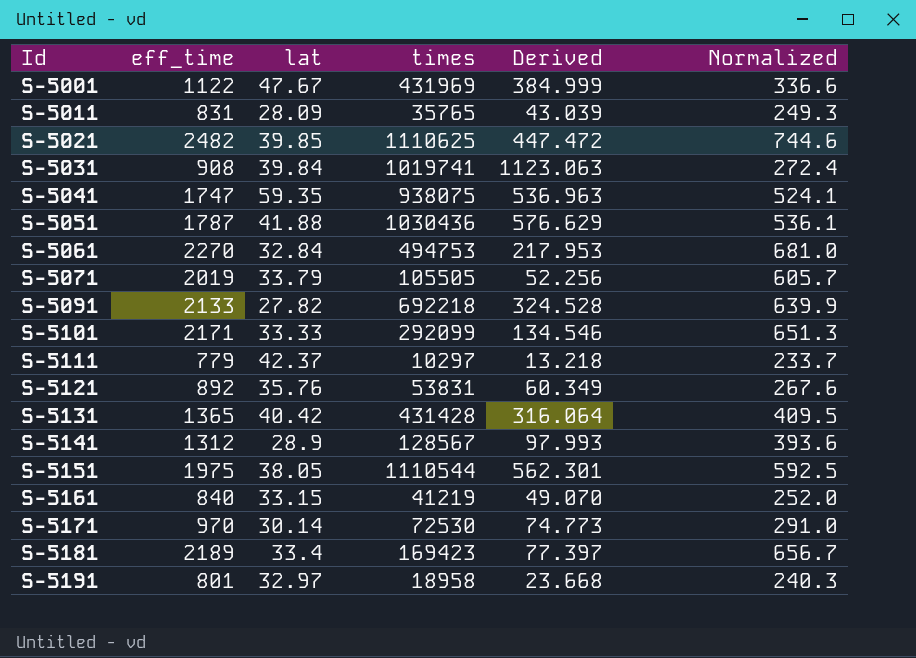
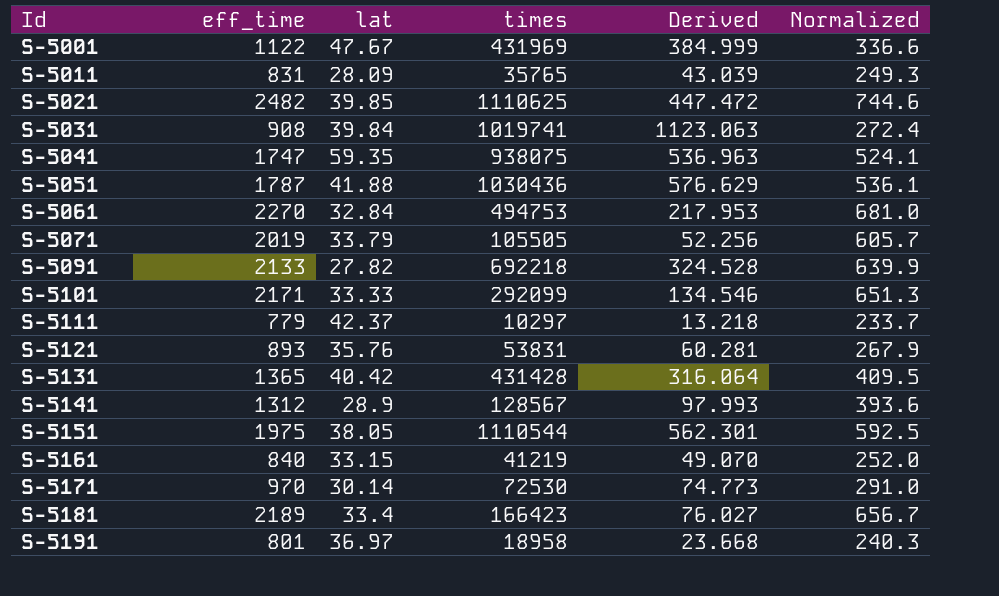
S-5121 | eff_time: 892 -> 893
S-5121 | Derived: 60.349 -> 60.281
S-5121 | Normalized: 267.6 -> 267.9
S-5181 | times: 169423 -> 166423
S-5181 | Derived: 77.397 -> 76.027
S-5191 | lat: 32.97 -> 36.97

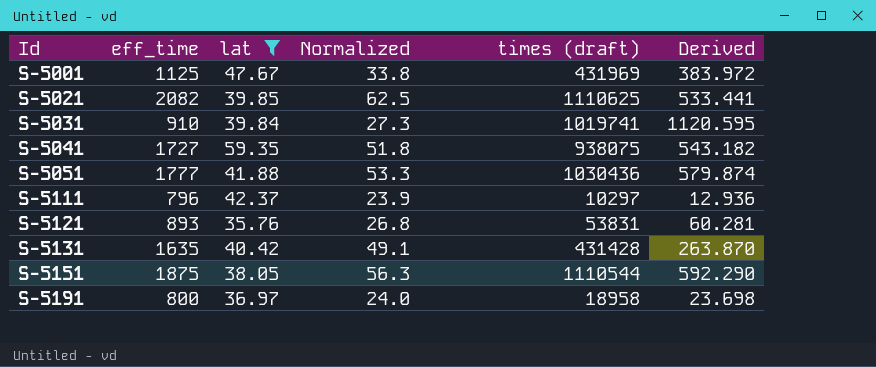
filter: none -> lat >= 35.76
column Normalized | formula: [eff_time] * 0.3 -> [eff_time] * 0.03
column Normalized | position: 6 -> 4
column name: times -> times (draft)
S-5001 | eff_time: 1122 -> 1125
S-5001 | Derived: 384.999 -> 383.972
S-5021 | eff_time: 2482 -> 2082
S-5021 | Derived: 447.472 -> 533.441
S-5031 | eff_time: 908 -> 910
S-5031 | Derived: 1123.063 -> 1120.595
S-5041 | eff_time: 1747 -> 1727
S-5041 | Derived: 536.963 -> 543.182
S-5051 | eff_time: 1787 -> 1777
S-5051 | Derived: 576.629 -> 579.874
S-5111 | eff_time: 779 -> 796
S-5111 | Derived: 13.218 -> 12.936
S-5131 | eff_time: 1365 -> 1635
S-5131 | Derived: 316.064 -> 263.870
S-5151 | eff_time: 1975 -> 1875
S-5151 | Derived: 562.301 -> 592.290
S-5191 | eff_time: 801 -> 800
S-5191 | Derived: 23.668 -> 23.698

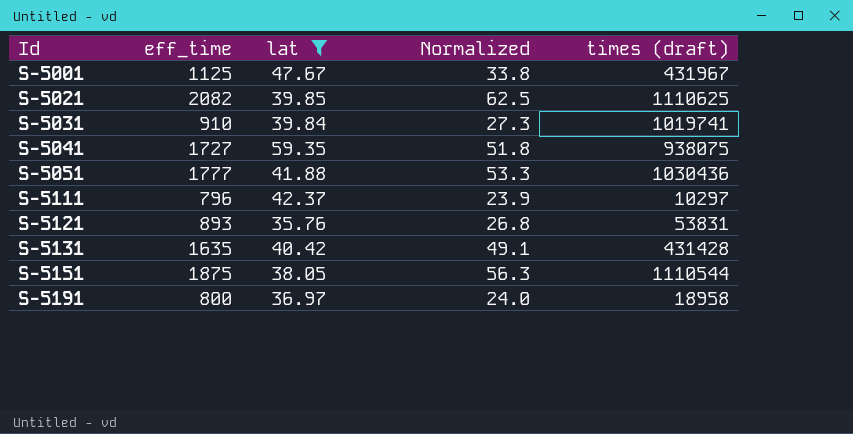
column Derived | formula: [times (draft)] / [eff_time] -> none
S-5001 | times (draft): 431969 -> 431967

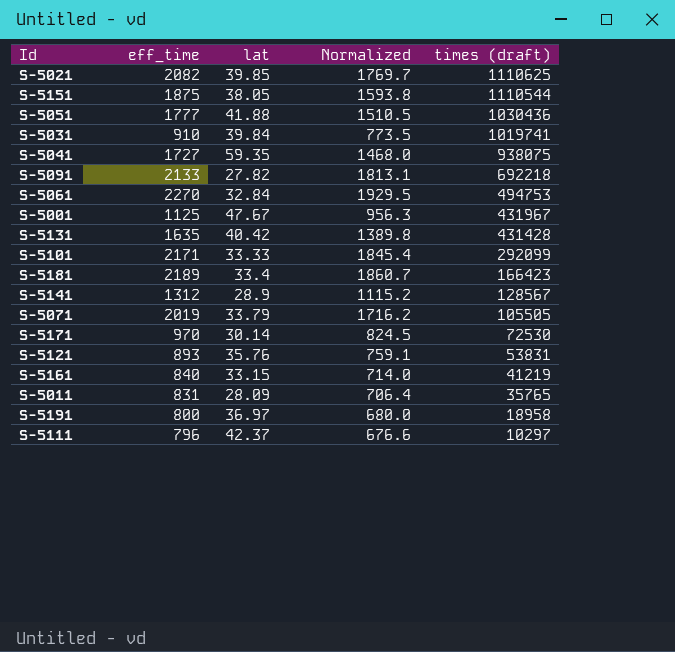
filter: lat >= 35.76 -> none
row order: Id ascending -> times (draft) descending
column Normalized | formula: [eff_time] * 0.03 -> [eff_time] * 0.85

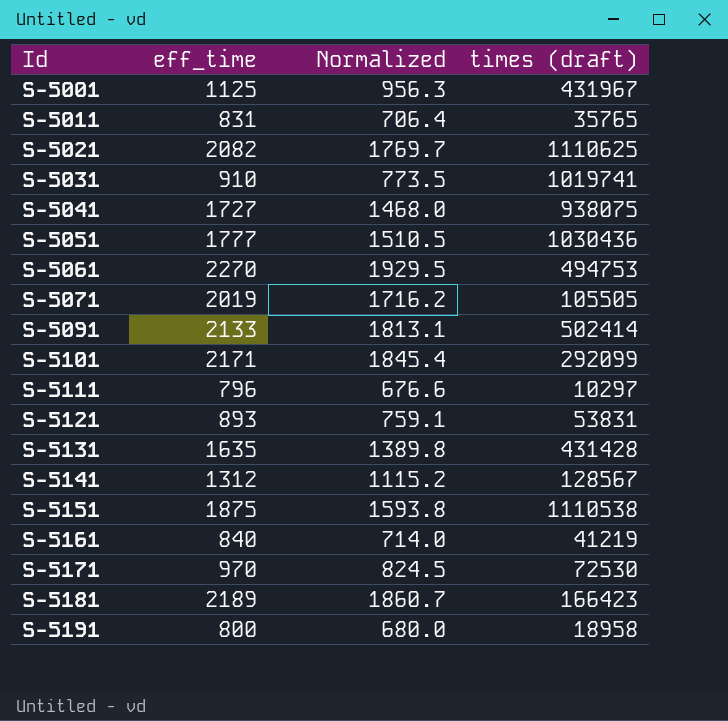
row order: times (draft) descending -> Id ascending
column lat | position: 3 -> none
S-5091 | times (draft): 692218 -> 502414
S-5151 | times (draft): 1110544 -> 1110538

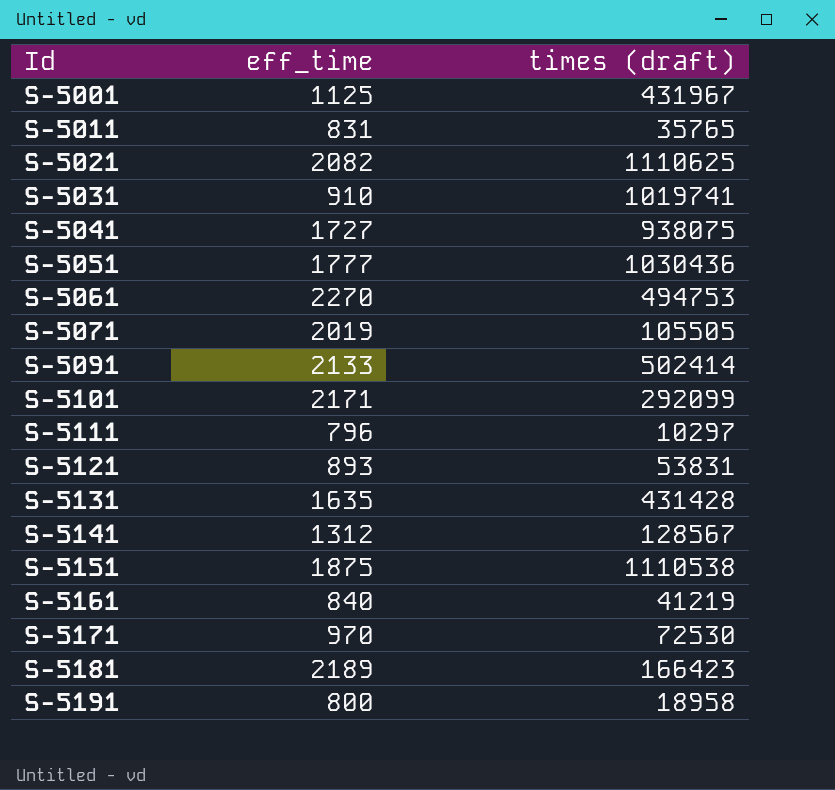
column Normalized | formula: [eff_time] * 0.85 -> none

